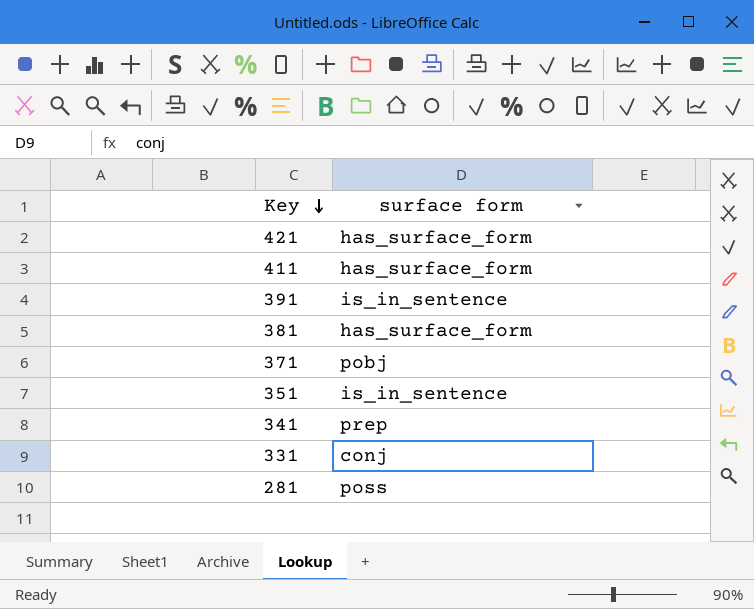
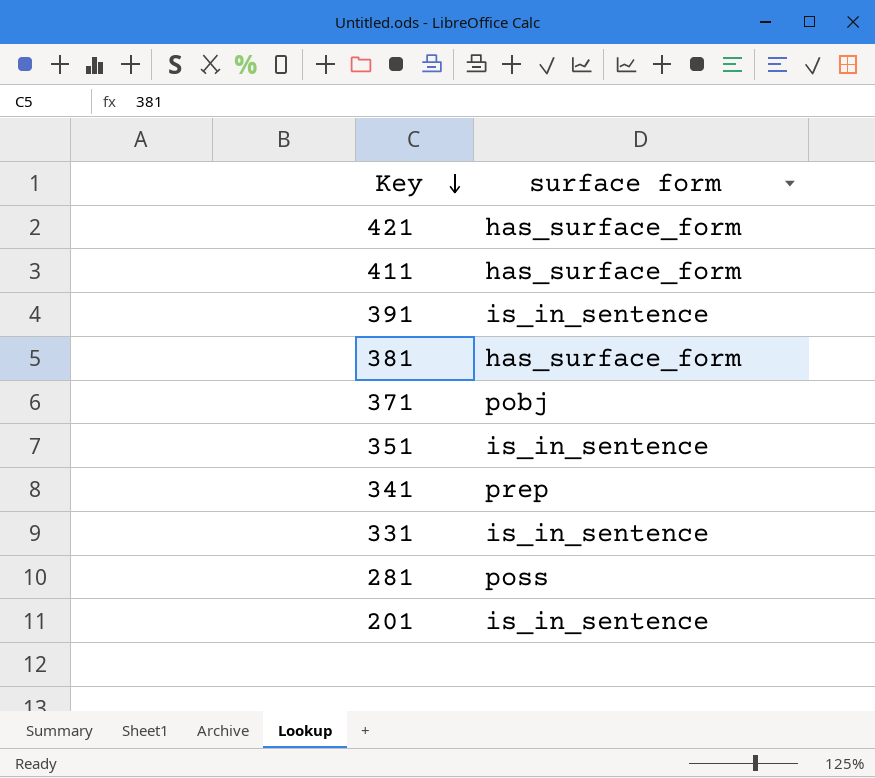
331 | surface form: conj -> is_in_sentence
row 201: none -> is_in_sentence

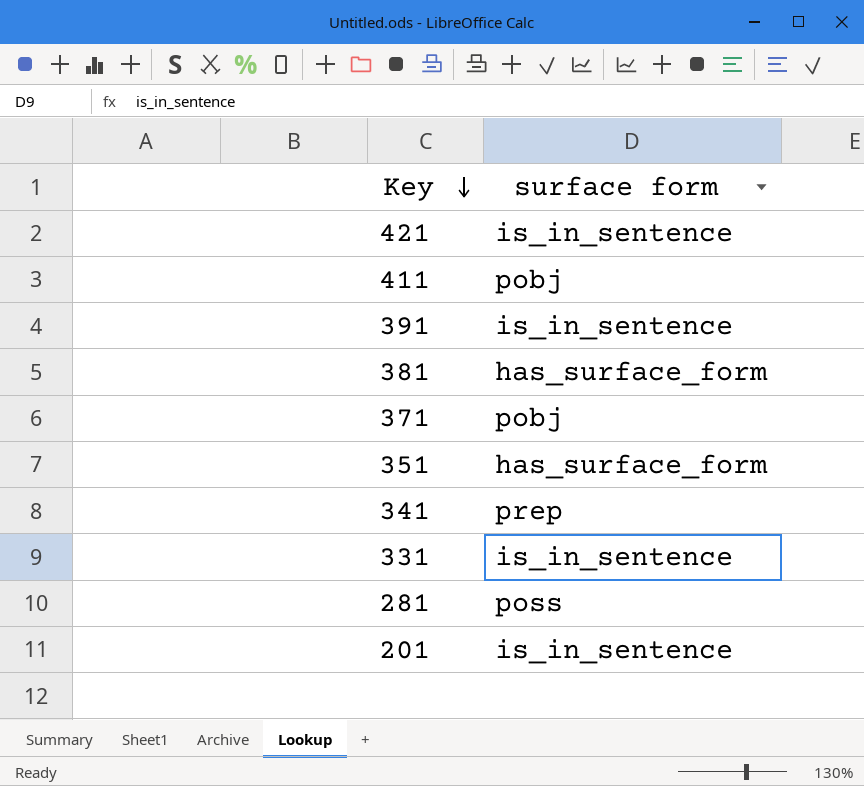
421 | surface form: has_surface_form -> is_in_sentence
411 | surface form: has_surface_form -> pobj
351 | surface form: is_in_sentence -> has_surface_form

